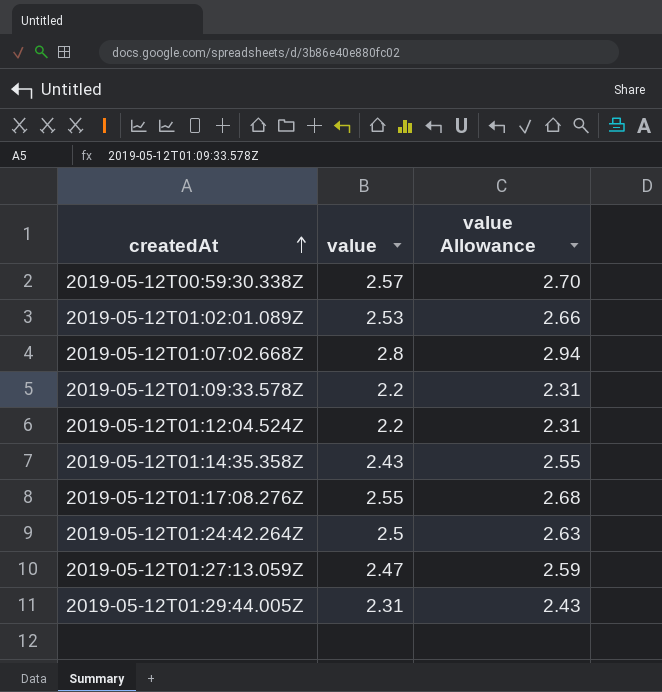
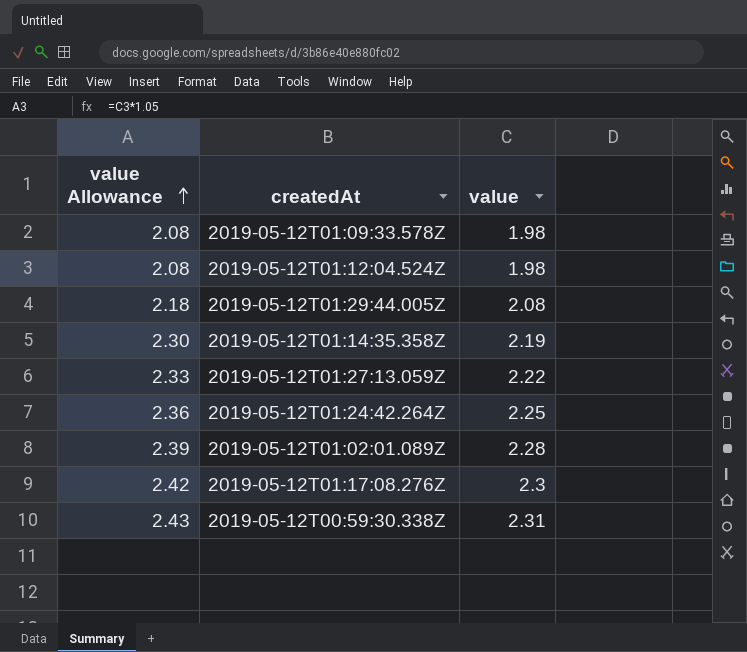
row order: createdAt ascending -> value Allowance ascending
column value Allowance | position: 3 -> 1
row 2019-05-12T01:07:02.668Z: 2.8 | 2.94 -> none
2019-05-12T01:09:33.578Z | value Allowance: 2.31 -> 2.08
2019-05-12T01:09:33.578Z | value: 2.2 -> 1.98
2019-05-12T01:12:04.524Z | value Allowance: 2.31 -> 2.08
2019-05-12T01:12:04.524Z | value: 2.2 -> 1.98
2019-05-12T01:29:44.005Z | value Allowance: 2.43 -> 2.18
2019-05-12T01:29:44.005Z | value: 2.31 -> 2.08
2019-05-12T01:14:35.358Z | value Allowance: 2.55 -> 2.30
2019-05-12T01:14:35.358Z | value: 2.43 -> 2.19
2019-05-12T01:27:13.059Z | value Allowance: 2.59 -> 2.33
2019-05-12T01:27:13.059Z | value: 2.47 -> 2.22
2019-05-12T01:24:42.264Z | value Allowance: 2.63 -> 2.36
2019-05-12T01:24:42.264Z | value: 2.5 -> 2.25
2019-05-12T01:02:01.089Z | value Allowance: 2.66 -> 2.39
2019-05-12T01:02:01.089Z | value: 2.53 -> 2.28
2019-05-12T01:17:08.276Z | value Allowance: 2.68 -> 2.42
2019-05-12T01:17:08.276Z | value: 2.55 -> 2.3
2019-05-12T00:59:30.338Z | value Allowance: 2.70 -> 2.43
2019-05-12T00:59:30.338Z | value: 2.57 -> 2.31

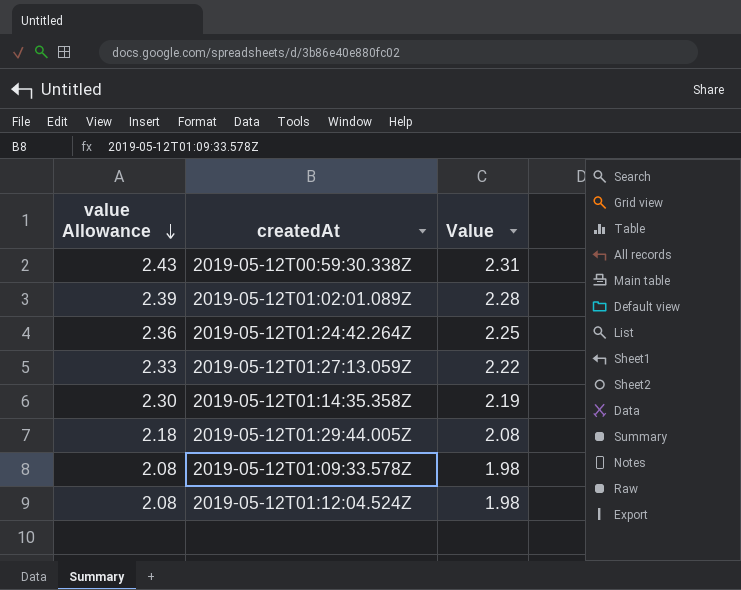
row order: value Allowance ascending -> value Allowance descending
column name: value -> Value
row 2019-05-12T01:17:08.276Z: 2.42 | 2.3 -> none

